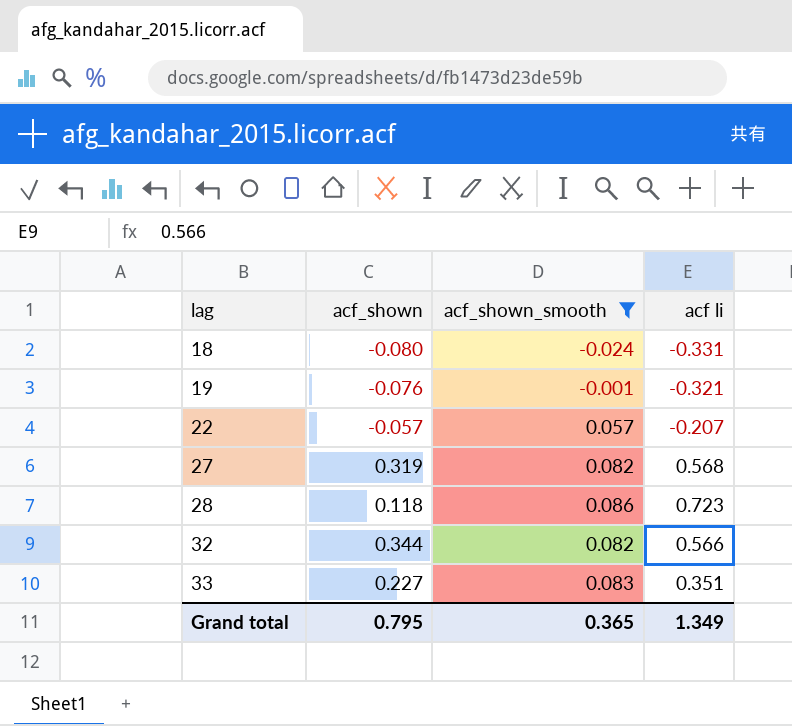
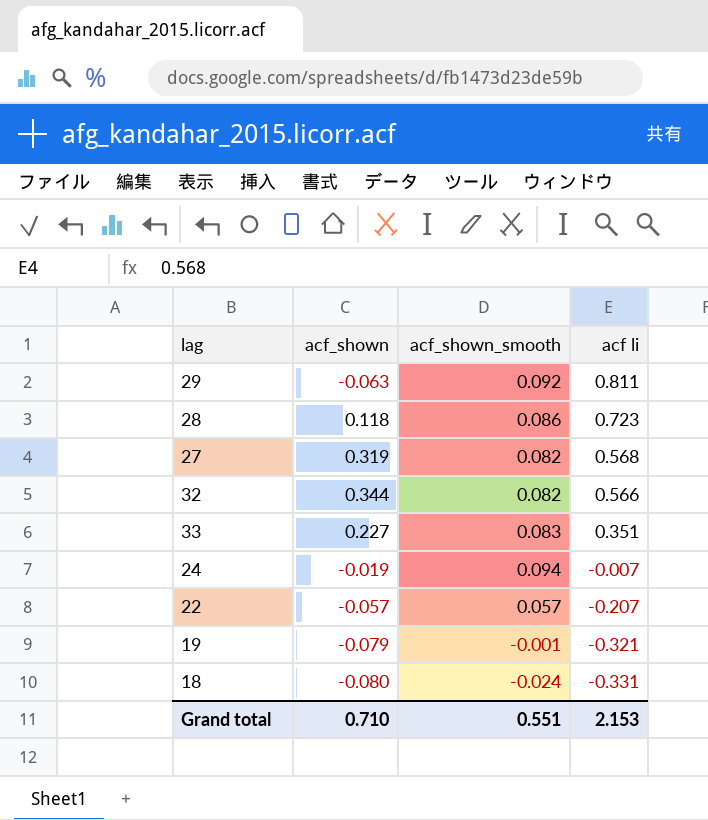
filter: acf_shown_smooth <= 0.086 -> none
row order: lag ascending -> acf li descending
19 | acf_shown: -0.076 -> -0.079
Grand total | acf_shown: 0.795 -> 0.710
Grand total | acf_shown_smooth: 0.365 -> 0.551
Grand total | acf li: 1.349 -> 2.153

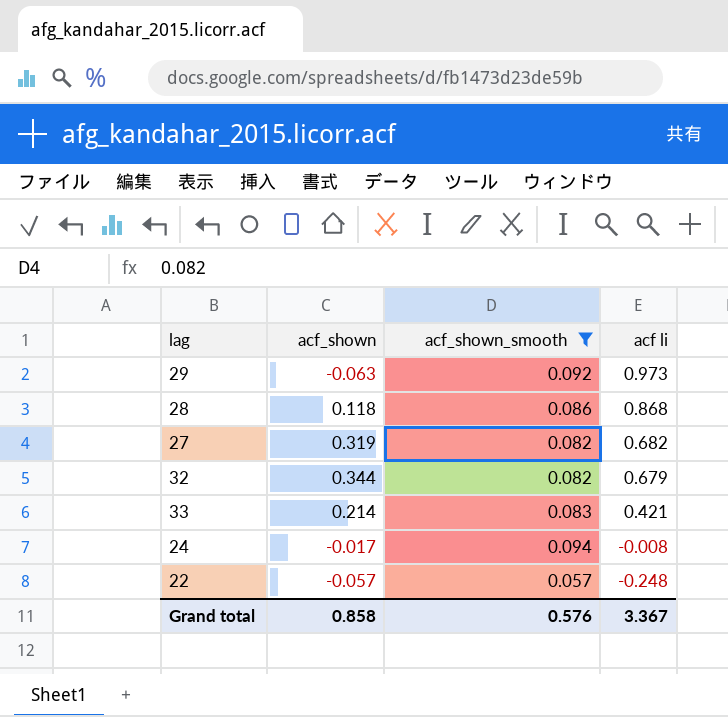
filter: none -> acf_shown_smooth >= 0.057
29 | acf li: 0.811 -> 0.973
28 | acf li: 0.723 -> 0.868
27 | acf li: 0.568 -> 0.682
32 | acf li: 0.566 -> 0.679
33 | acf_shown: 0.227 -> 0.214
33 | acf li: 0.351 -> 0.421
24 | acf_shown: -0.019 -> -0.017
24 | acf li: -0.007 -> -0.008
22 | acf li: -0.207 -> -0.248
Grand total | acf_shown: 0.710 -> 0.858
Grand total | acf_shown_smooth: 0.551 -> 0.576
Grand total | acf li: 2.153 -> 3.367

